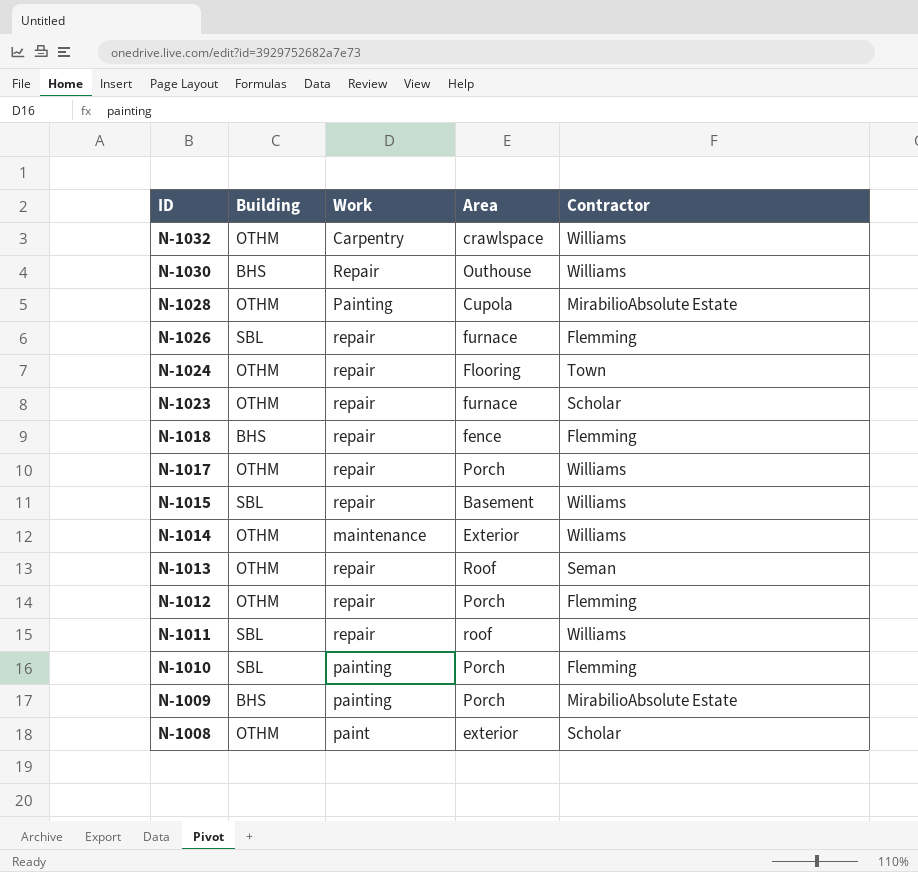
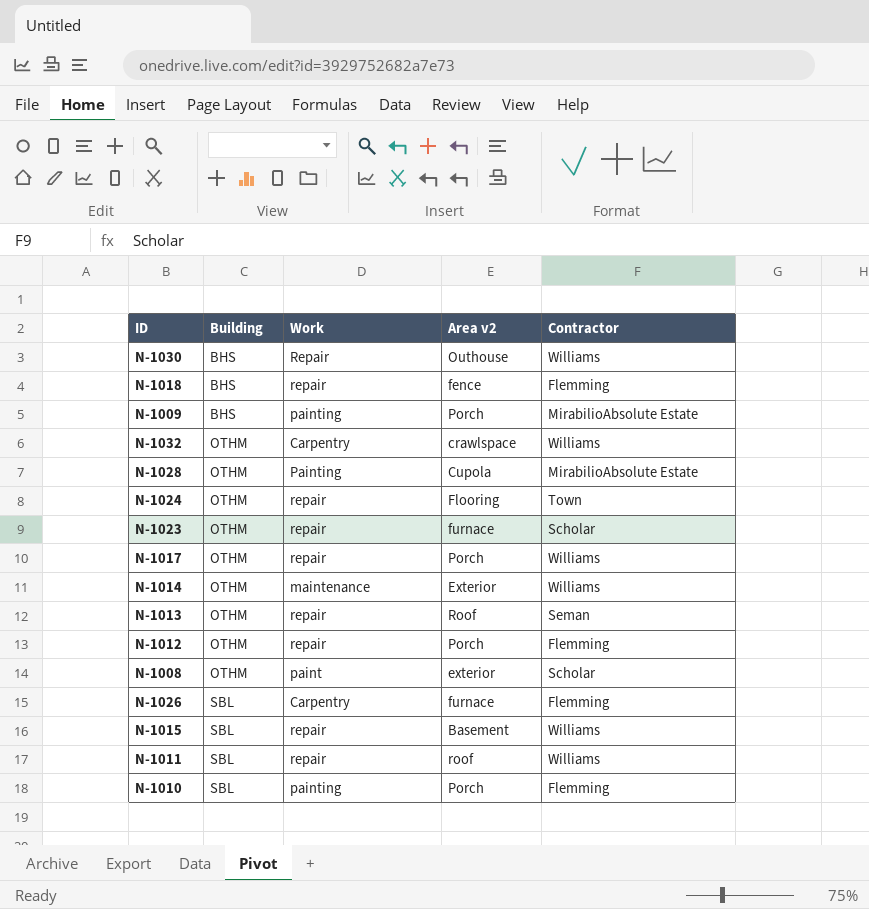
row order: ID descending -> Building ascending
column name: Area -> Area v2
N-1026 | Work: repair -> Carpentry

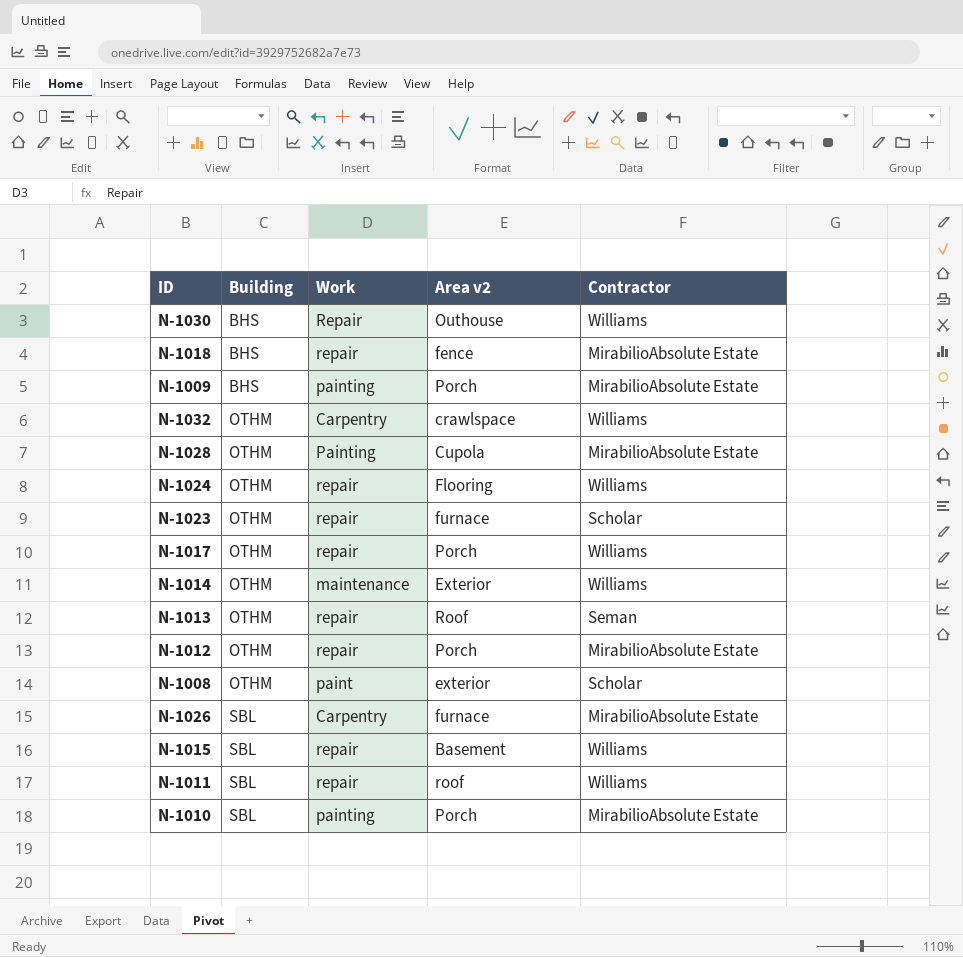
N-1018 | Contractor: Flemming -> MirabilioAbsolute Estate
N-1024 | Contractor: Town -> Williams
N-1012 | Contractor: Flemming -> MirabilioAbsolute Estate
N-1026 | Contractor: Flemming -> MirabilioAbsolute Estate
N-1010 | Contractor: Flemming -> MirabilioAbsolute Estate

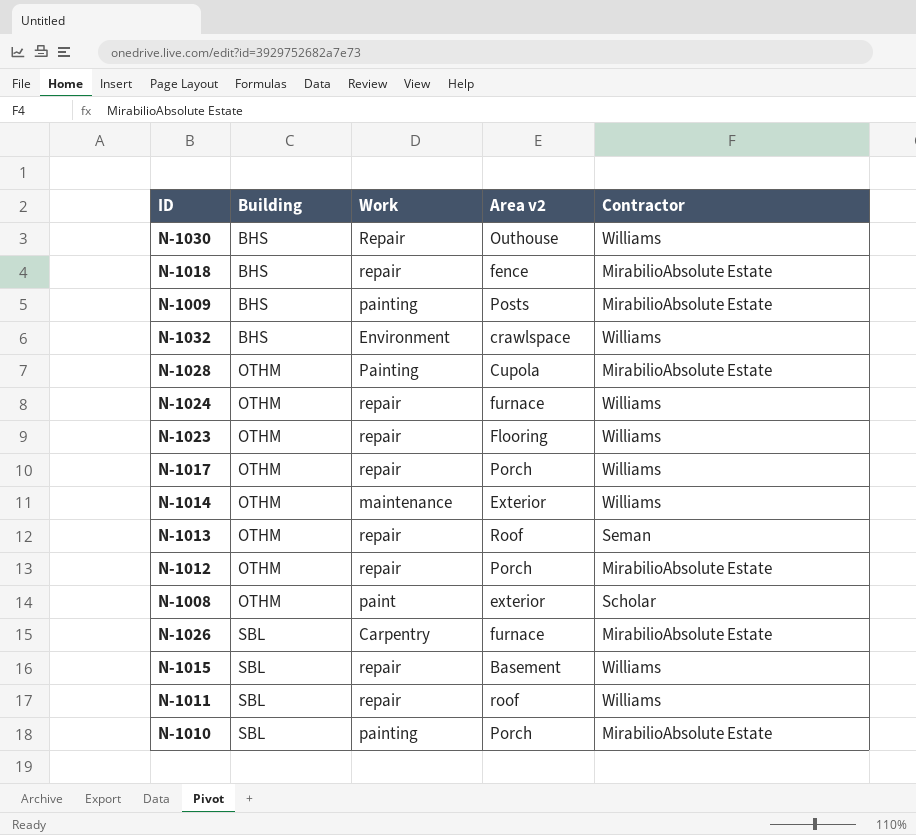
N-1009 | Area v2: Porch -> Posts
N-1032 | Building: OTHM -> BHS
N-1032 | Work: Carpentry -> Environment
N-1024 | Area v2: Flooring -> furnace
N-1023 | Area v2: furnace -> Flooring
N-1023 | Contractor: Scholar -> Williams

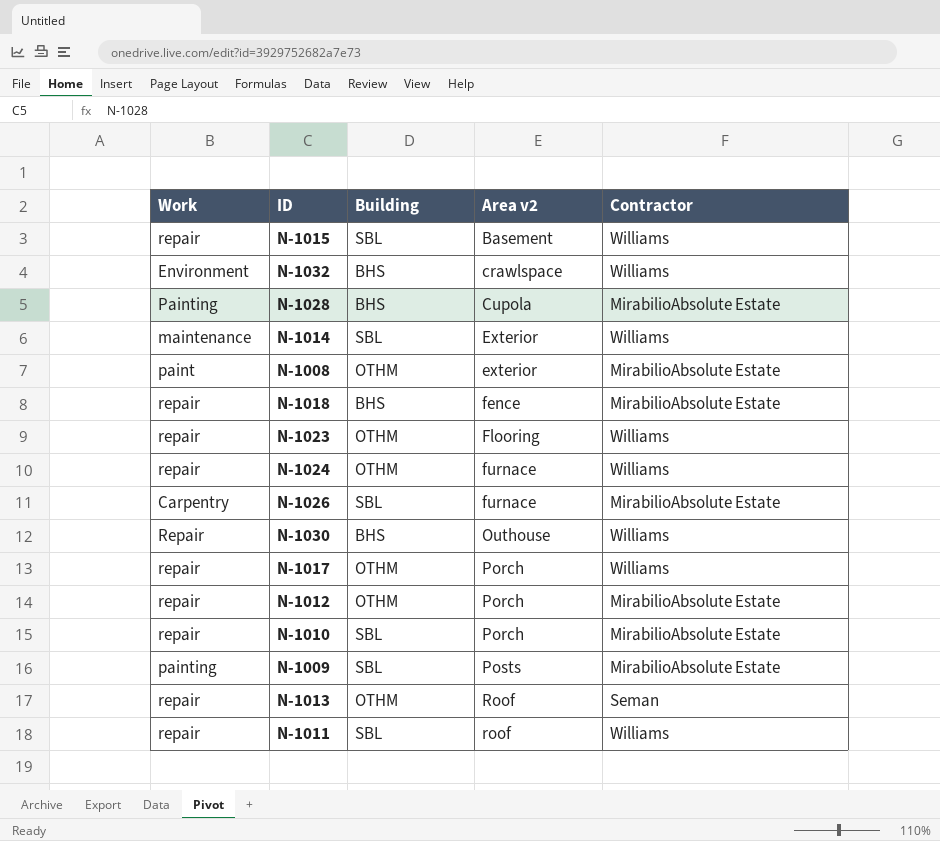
row order: Building ascending -> Area v2 ascending
column Work | position: 3 -> 1
N-1028 | Building: OTHM -> BHS
N-1014 | Building: OTHM -> SBL
N-1008 | Contractor: Scholar -> MirabilioAbsolute Estate
N-1010 | Work: painting -> repair
N-1009 | Building: BHS -> SBL

